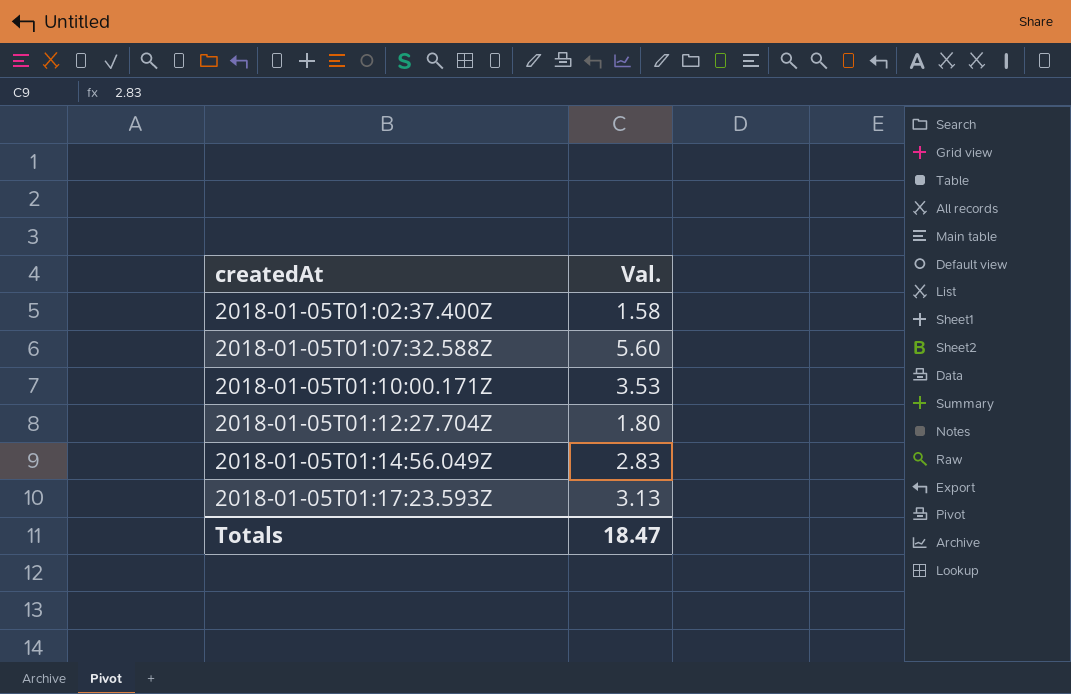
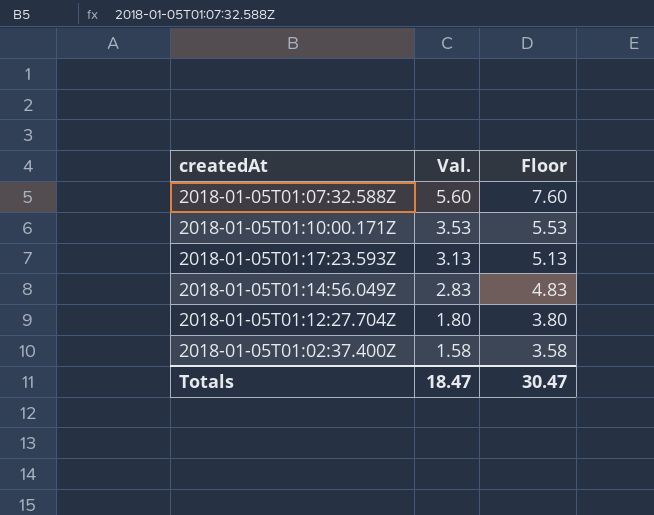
row order: createdAt ascending -> Val. descending
column Floor | formula: none -> [Val.] + 2

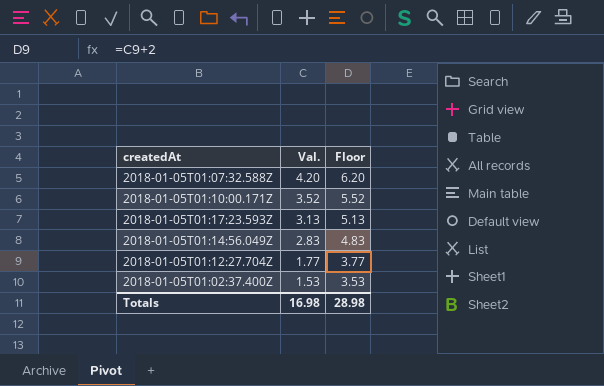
2018-01-05T01:07:32.588Z | Val.: 5.60 -> 4.20
2018-01-05T01:07:32.588Z | Floor: 7.60 -> 6.20
2018-01-05T01:10:00.171Z | Val.: 3.53 -> 3.52
2018-01-05T01:10:00.171Z | Floor: 5.53 -> 5.52
2018-01-05T01:12:27.704Z | Val.: 1.80 -> 1.77
2018-01-05T01:12:27.704Z | Floor: 3.80 -> 3.77
2018-01-05T01:02:37.400Z | Val.: 1.58 -> 1.53
2018-01-05T01:02:37.400Z | Floor: 3.58 -> 3.53
Totals | Val.: 18.47 -> 16.98
Totals | Floor: 30.47 -> 28.98

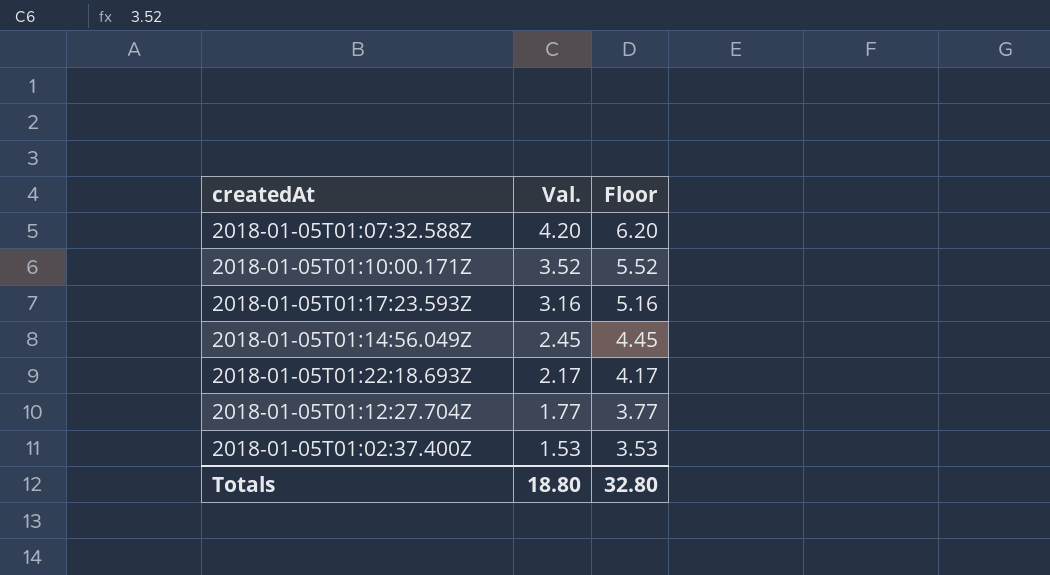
2018-01-05T01:17:23.593Z | Val.: 3.13 -> 3.16
2018-01-05T01:17:23.593Z | Floor: 5.13 -> 5.16
2018-01-05T01:14:56.049Z | Val.: 2.83 -> 2.45
2018-01-05T01:14:56.049Z | Floor: 4.83 -> 4.45
row 2018-01-05T01:22:18.693Z: none -> 2.17 | 4.17
Totals | Val.: 16.98 -> 18.80
Totals | Floor: 28.98 -> 32.80

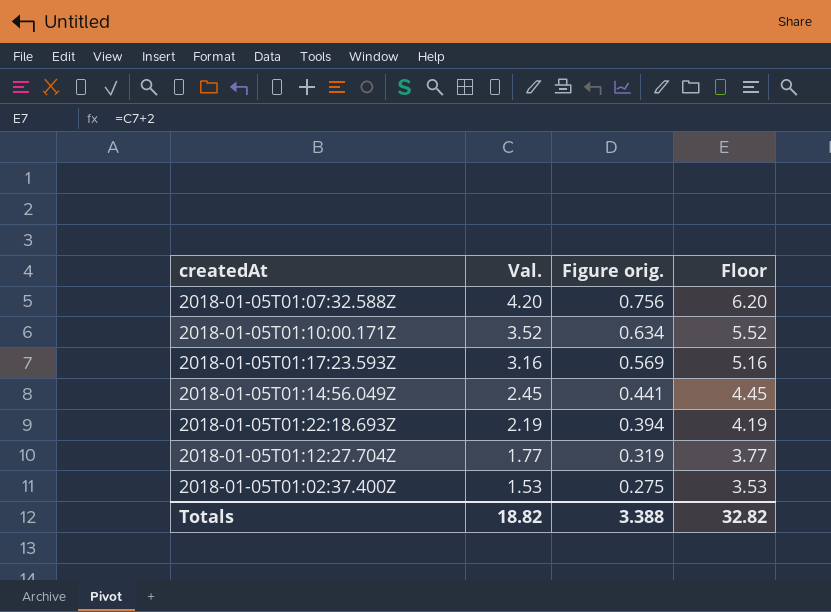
column Figure orig. | formula: none -> [Val.] * 0.18
2018-01-05T01:22:18.693Z | Val.: 2.17 -> 2.19
2018-01-05T01:22:18.693Z | Floor: 4.17 -> 4.19
Totals | Val.: 18.80 -> 18.82
Totals | Floor: 32.80 -> 32.82

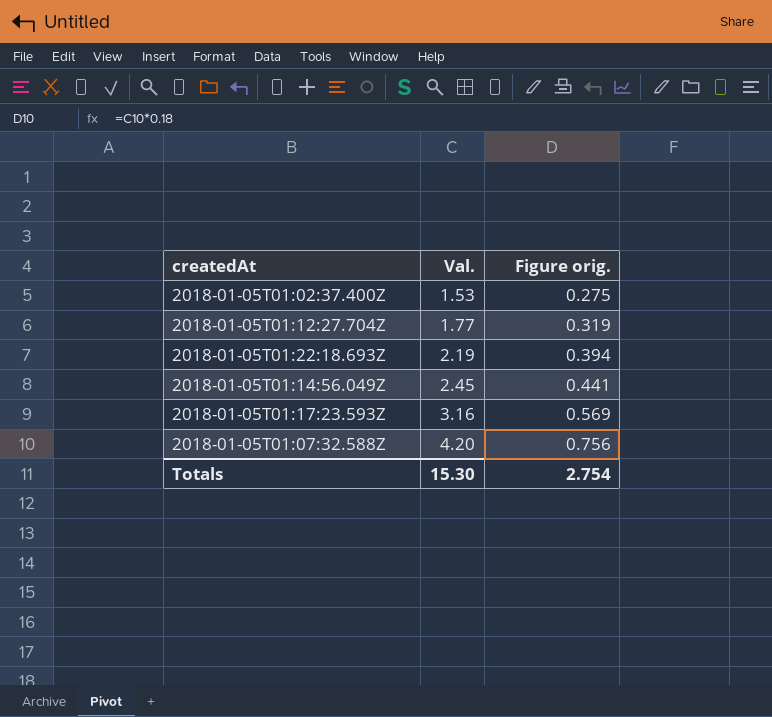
row order: Val. descending -> Val. ascending
column Floor | formula: [Val.] + 2 -> none
row 2018-01-05T01:10:00.171Z: 3.52 | 0.634 | 5.52 -> none
Totals | Val.: 18.82 -> 15.30
Totals | Figure orig.: 3.388 -> 2.754

